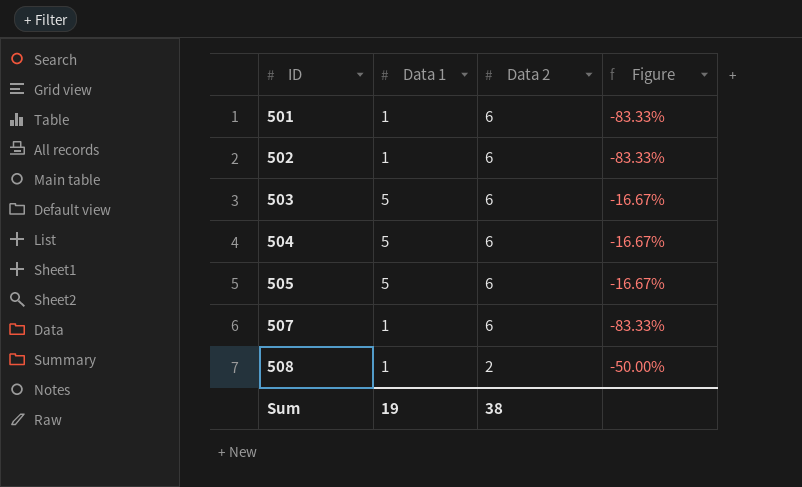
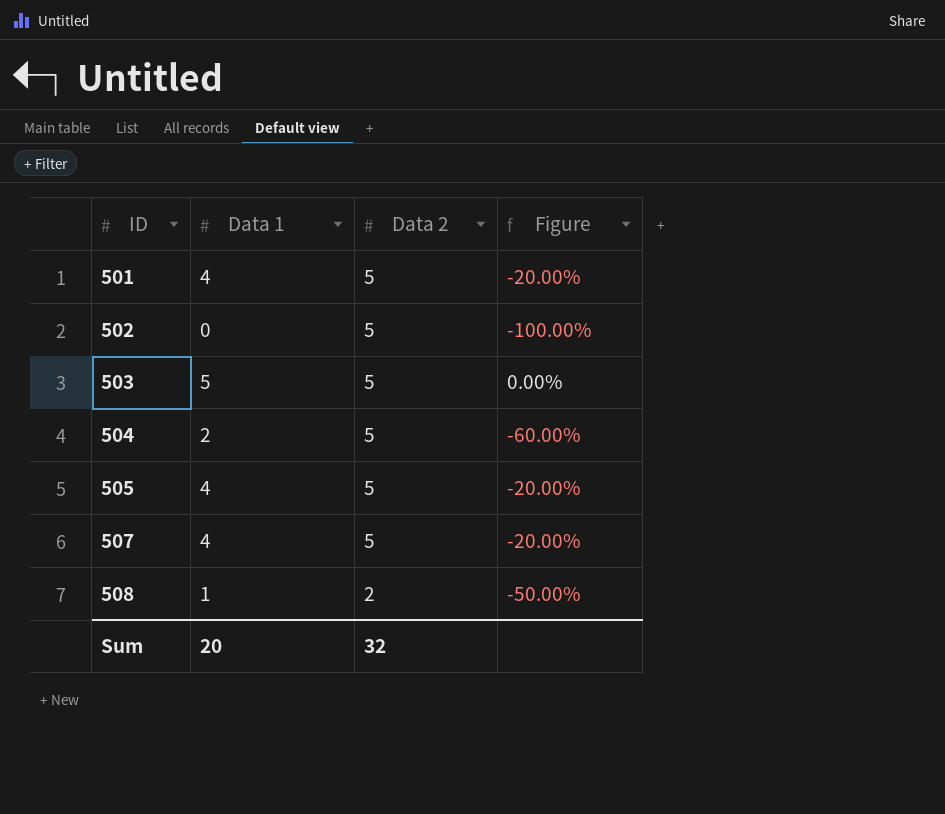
501 | Data 1: 1 -> 4
501 | Data 2: 6 -> 5
501 | Figure: -83.33% -> -20.00%
502 | Data 1: 1 -> 0
502 | Data 2: 6 -> 5
502 | Figure: -83.33% -> -100.00%
503 | Data 2: 6 -> 5
503 | Figure: -16.67% -> 0.00%
504 | Data 1: 5 -> 2
504 | Data 2: 6 -> 5
504 | Figure: -16.67% -> -60.00%
505 | Data 1: 5 -> 4
505 | Data 2: 6 -> 5
505 | Figure: -16.67% -> -20.00%
507 | Data 1: 1 -> 4
507 | Data 2: 6 -> 5
507 | Figure: -83.33% -> -20.00%
Sum | Data 1: 19 -> 20
Sum | Data 2: 38 -> 32

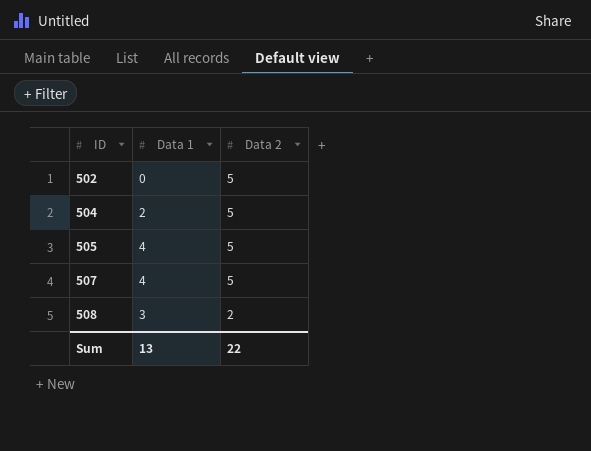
column Figure | formula: ([Data 1] - [Data 2]) / [Data 2] -> none
row 501: 4 | 5 | -20.00% -> none
row 503: 5 | 5 | 0.00% -> none
508 | Data 1: 1 -> 3
Sum | Data 1: 20 -> 13
Sum | Data 2: 32 -> 22

